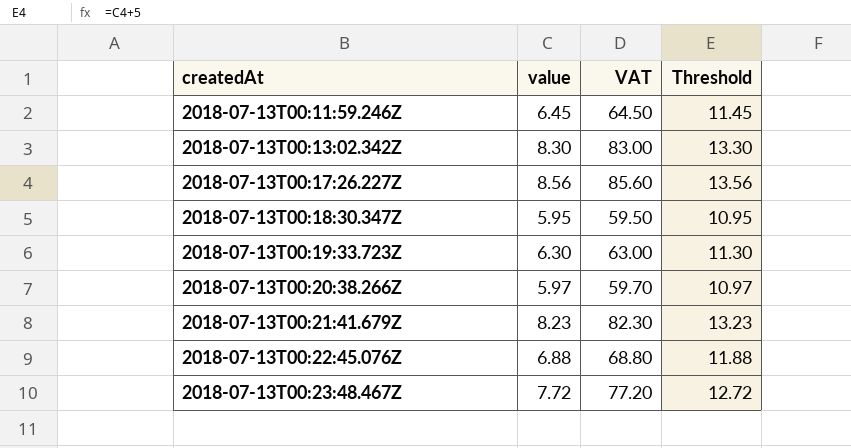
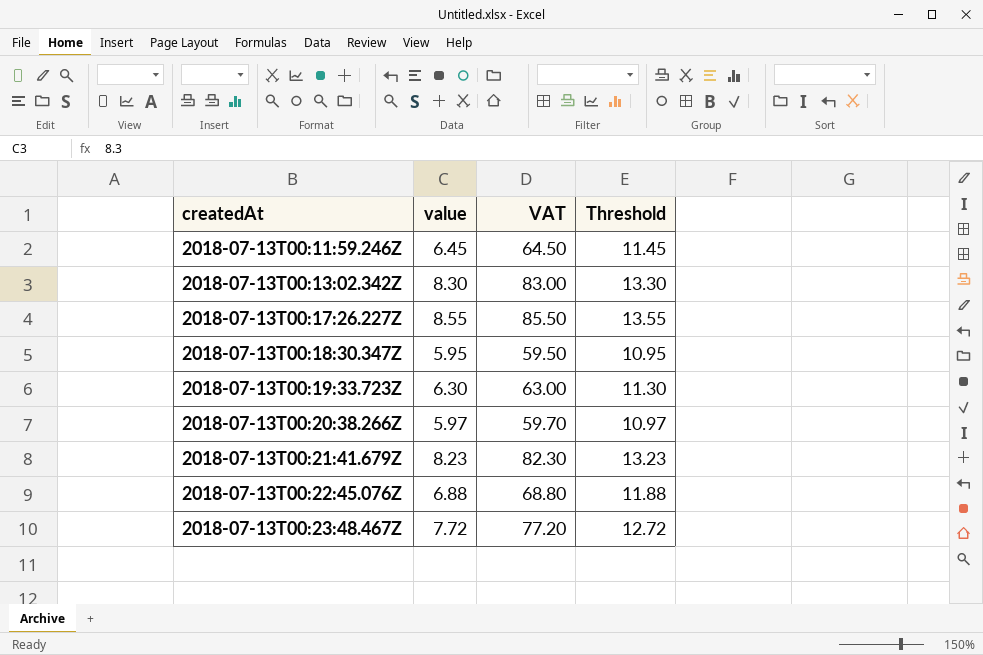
2018-07-13T00:17:26.227Z | value: 8.56 -> 8.55
2018-07-13T00:17:26.227Z | VAT: 85.60 -> 85.50
2018-07-13T00:17:26.227Z | Threshold: 13.56 -> 13.55

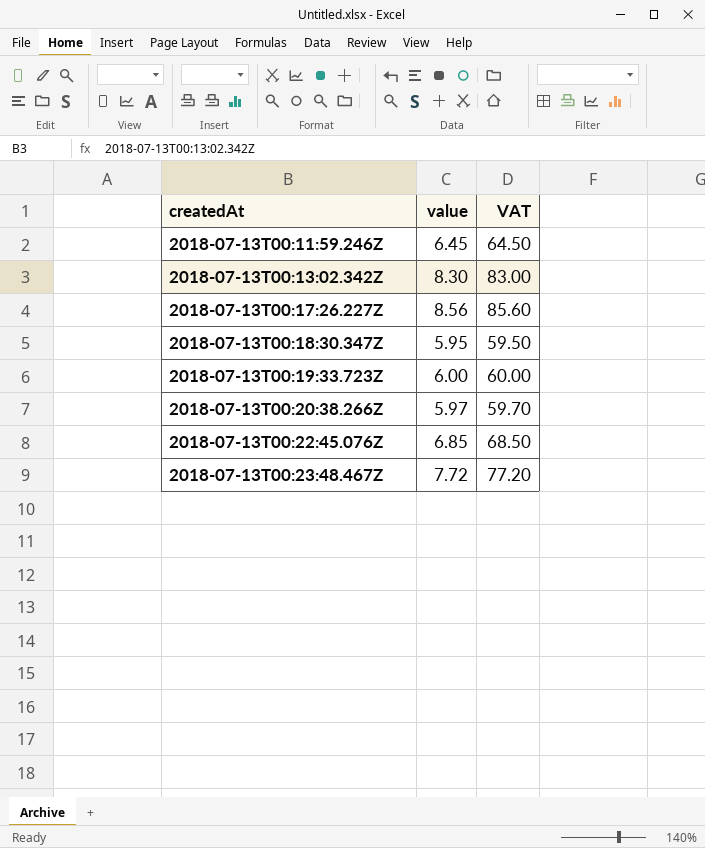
column Threshold | formula: [value] + 5 -> none
row 2018-07-13T00:21:41.679Z: 8.23 | 82.30 | 13.23 -> none
2018-07-13T00:17:26.227Z | value: 8.55 -> 8.56
2018-07-13T00:17:26.227Z | VAT: 85.50 -> 85.60
2018-07-13T00:19:33.723Z | value: 6.30 -> 6.00
2018-07-13T00:19:33.723Z | VAT: 63.00 -> 60.00
2018-07-13T00:22:45.076Z | value: 6.88 -> 6.85
2018-07-13T00:22:45.076Z | VAT: 68.80 -> 68.50

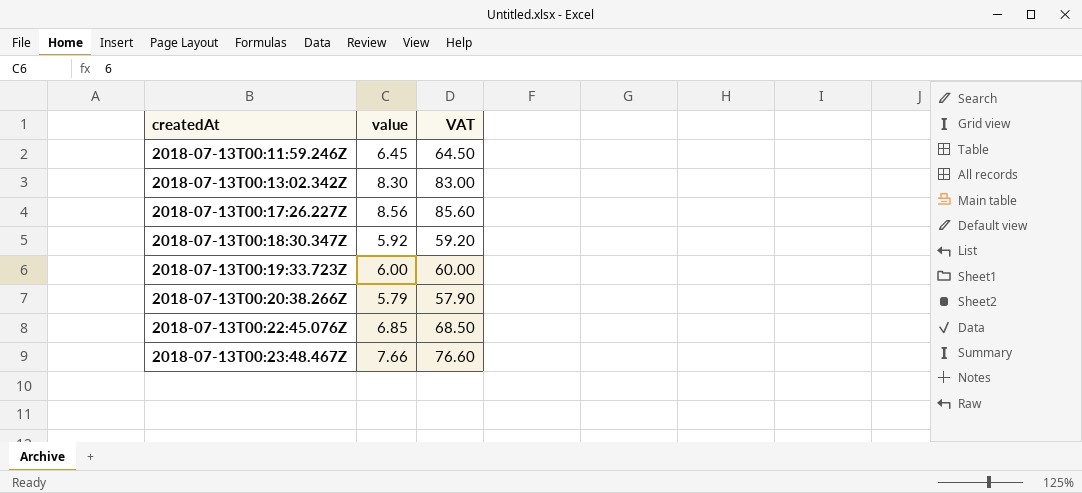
2018-07-13T00:18:30.347Z | value: 5.95 -> 5.92
2018-07-13T00:18:30.347Z | VAT: 59.50 -> 59.20
2018-07-13T00:20:38.266Z | value: 5.97 -> 5.79
2018-07-13T00:20:38.266Z | VAT: 59.70 -> 57.90
2018-07-13T00:23:48.467Z | value: 7.72 -> 7.66
2018-07-13T00:23:48.467Z | VAT: 77.20 -> 76.60

